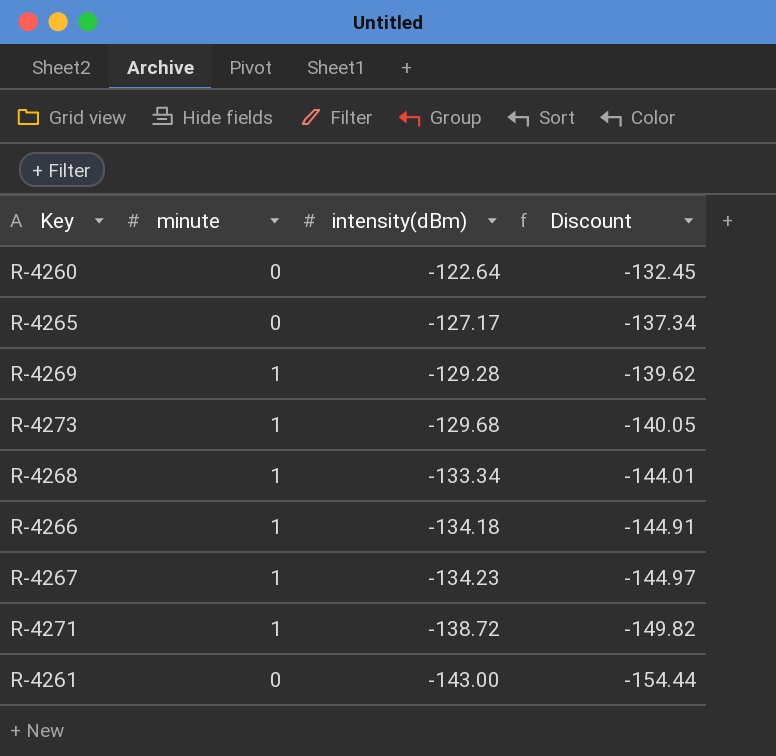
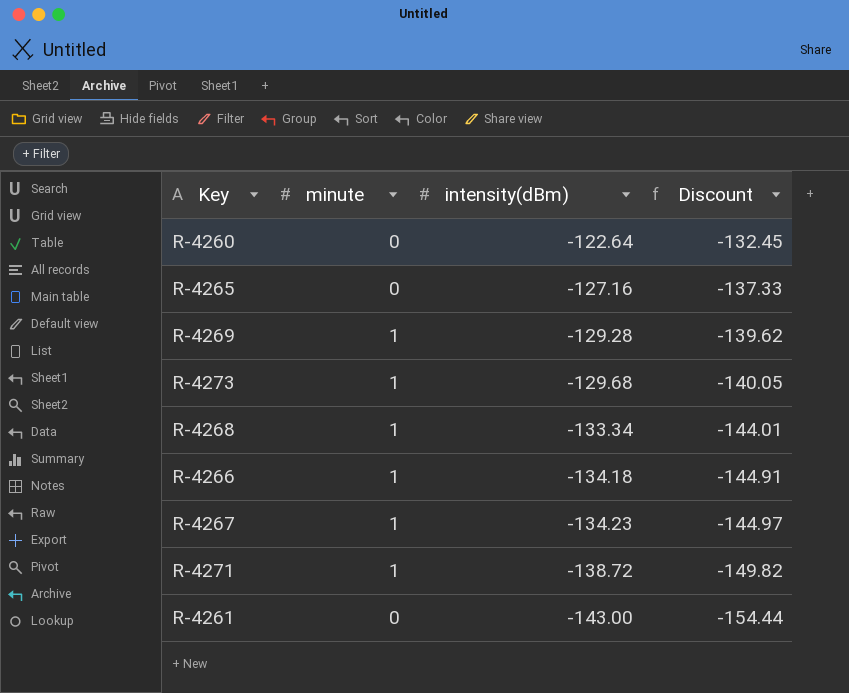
R-4265 | intensity(dBm): -127.17 -> -127.16
R-4265 | Discount: -137.34 -> -137.33

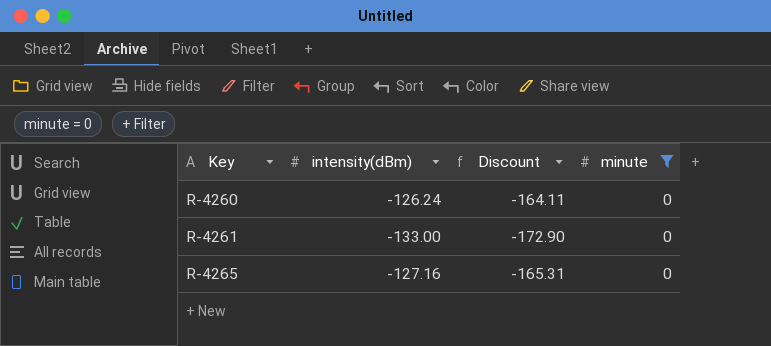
filter: none -> minute = 0
row order: intensity(dBm) descending -> Key ascending
column Discount | formula: [intensity(dBm)] * 1.08 -> [intensity(dBm)] * 1.3
column minute | position: 2 -> 4
R-4260 | intensity(dBm): -122.64 -> -126.24
R-4261 | intensity(dBm): -143.00 -> -133.00

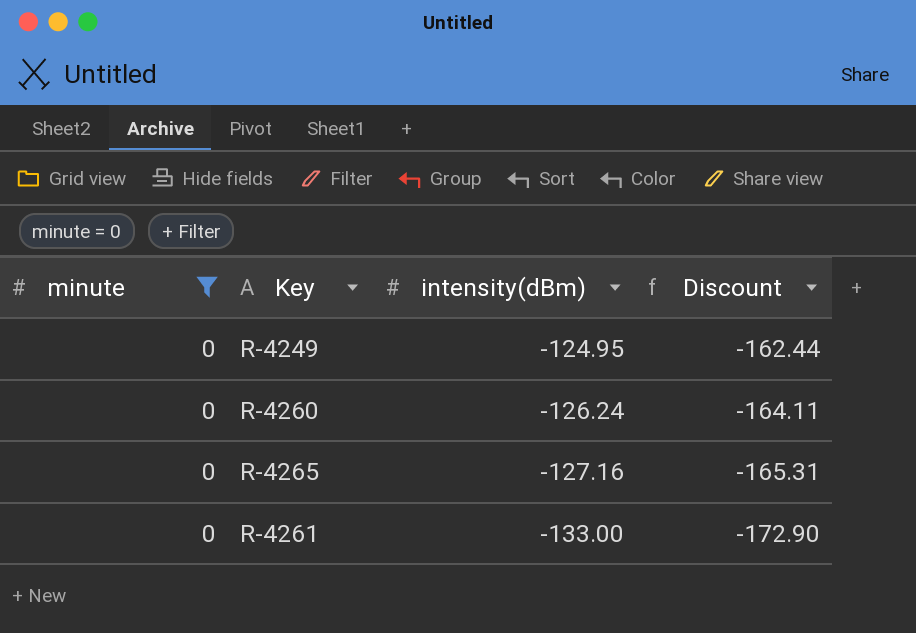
row order: Key ascending -> intensity(dBm) descending
column minute | position: 4 -> 1
row R-4249: none -> 0 | -124.95 | -162.44

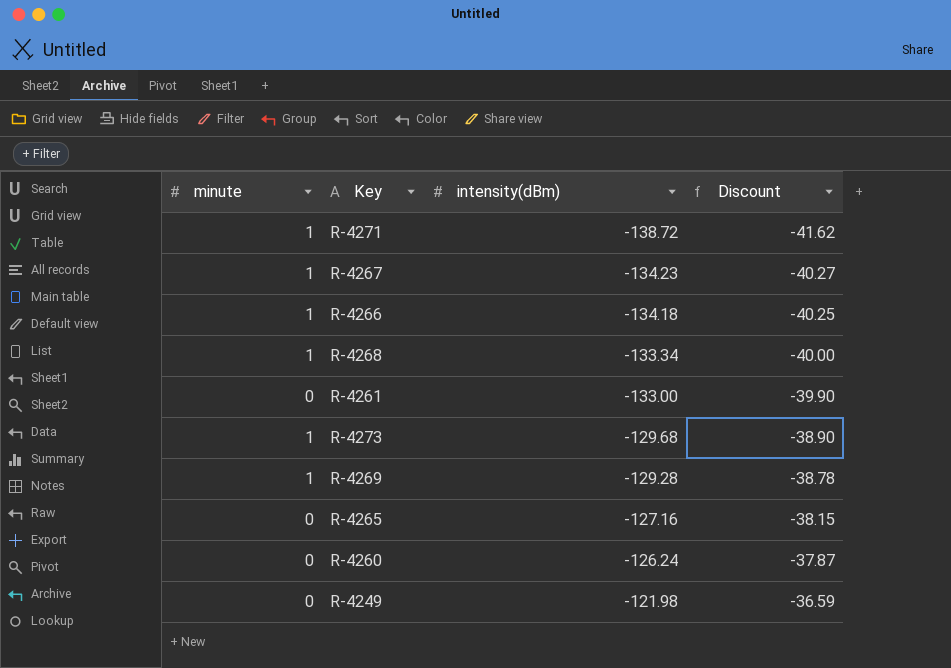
filter: minute = 0 -> none
row order: intensity(dBm) descending -> intensity(dBm) ascending
column Discount | formula: [intensity(dBm)] * 1.3 -> [intensity(dBm)] * 0.3
R-4249 | intensity(dBm): -124.95 -> -121.98

